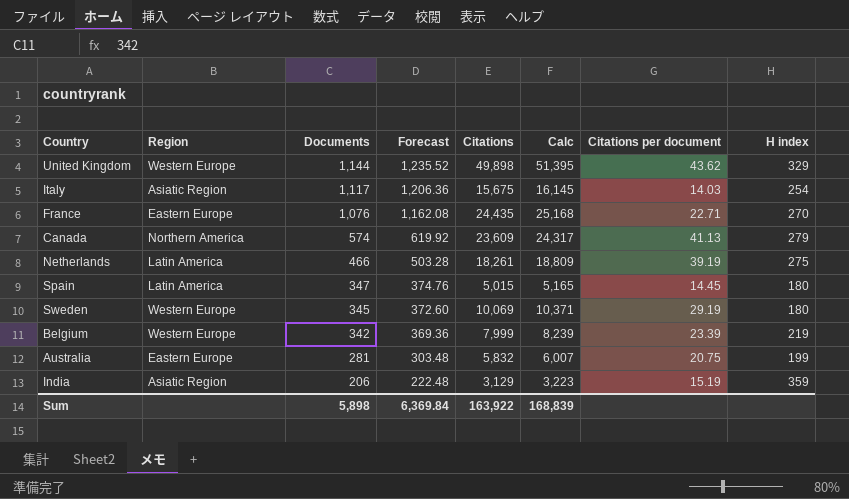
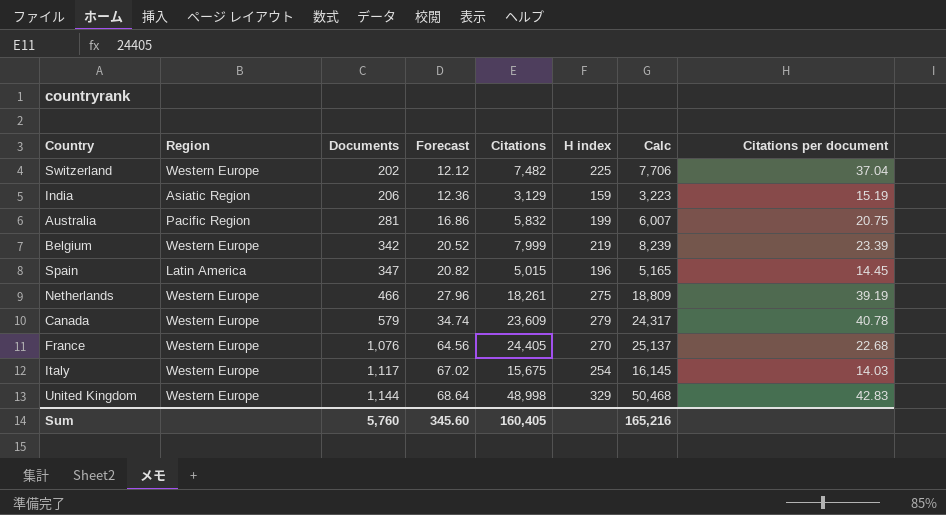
row order: Documents descending -> Documents ascending
column Forecast | formula: [Documents] * 1.08 -> [Documents] * 0.06
column H index | position: 8 -> 6
row Sweden: Western Europe | 345 | 372.60 | 10,069 | 10,371 | 29.19 | 180 -> none
row Switzerland: none -> Western Europe | 202 | 12.12 | 7,482 | 225 | 7,706 | 37.04
India | H index: 359 -> 159
Australia | Region: Eastern Europe -> Pacific Region
Spain | H index: 180 -> 196
Netherlands | Region: Latin America -> Western Europe
Canada | Region: Northern America -> Western Europe
Canada | Documents: 574 -> 579
Canada | Citations per document: 41.13 -> 40.78
France | Region: Eastern Europe -> Western Europe
France | Citations: 24,435 -> 24,405
France | Calc: 25,168 -> 25,137
France | Citations per document: 22.71 -> 22.68
Italy | Region: Asiatic Region -> Western Europe
United Kingdom | Citations: 49,898 -> 48,998
United Kingdom | Calc: 51,395 -> 50,468
United Kingdom | Citations per document: 43.62 -> 42.83
Sum | Documents: 5,898 -> 5,760
Sum | Forecast: 6,369.84 -> 345.60
Sum | Citations: 163,922 -> 160,405
Sum | Calc: 168,839 -> 165,216

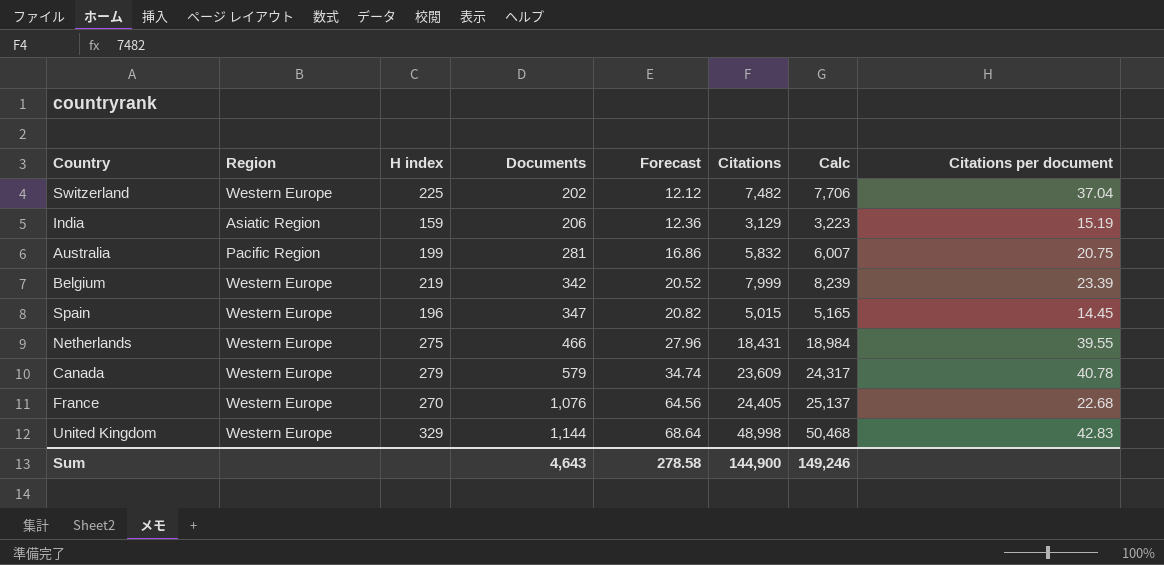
column H index | position: 6 -> 3
row Italy: Western Europe | 1,117 | 67.02 | 15,675 | 254 | 16,145 | 14.03 -> none
Spain | Region: Latin America -> Western Europe
Netherlands | Citations: 18,261 -> 18,431
Netherlands | Calc: 18,809 -> 18,984
Netherlands | Citations per document: 39.19 -> 39.55
Sum | Documents: 5,760 -> 4,643
Sum | Forecast: 345.60 -> 278.58
Sum | Citations: 160,405 -> 144,900
Sum | Calc: 165,216 -> 149,246

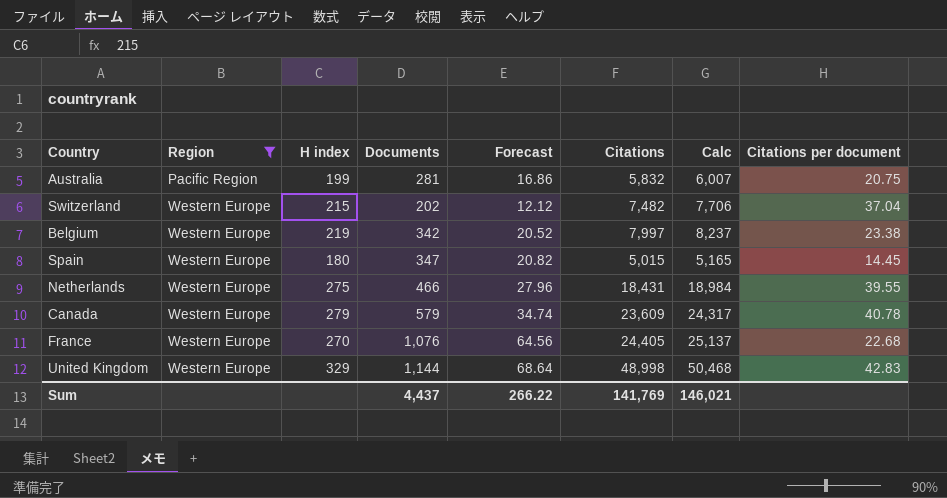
filter: none -> Region != Asiatic Region
row order: Documents ascending -> Region ascending
Switzerland | H index: 225 -> 215
Belgium | Citations: 7,999 -> 7,997
Belgium | Calc: 8,239 -> 8,237
Belgium | Citations per document: 23.39 -> 23.38
Spain | H index: 196 -> 180
Sum | Documents: 4,643 -> 4,437
Sum | Forecast: 278.58 -> 266.22
Sum | Citations: 144,900 -> 141,769
Sum | Calc: 149,246 -> 146,021

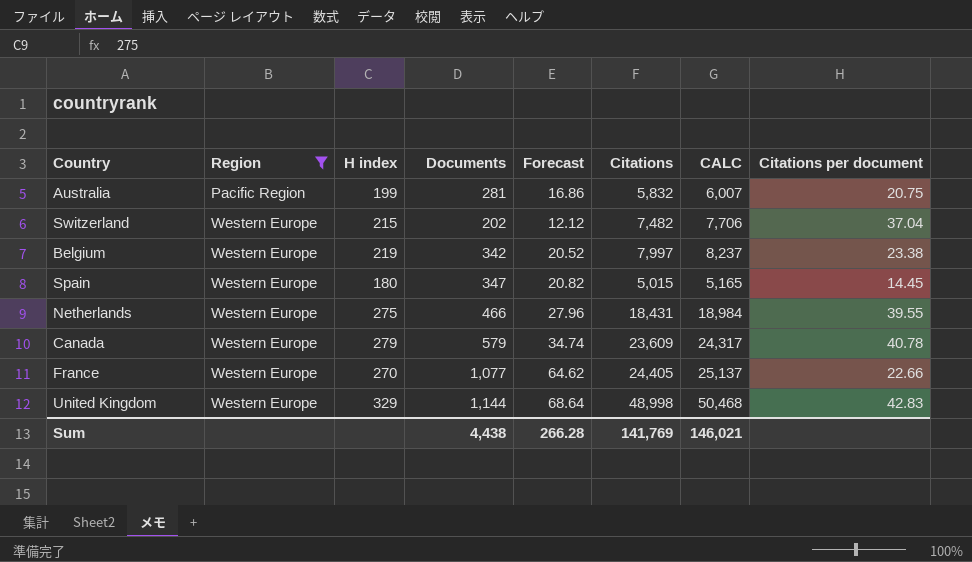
column name: Calc -> CALC
France | Documents: 1,076 -> 1,077
France | Forecast: 64.56 -> 64.62
France | Citations per document: 22.68 -> 22.66
Sum | Documents: 4,437 -> 4,438
Sum | Forecast: 266.22 -> 266.28

